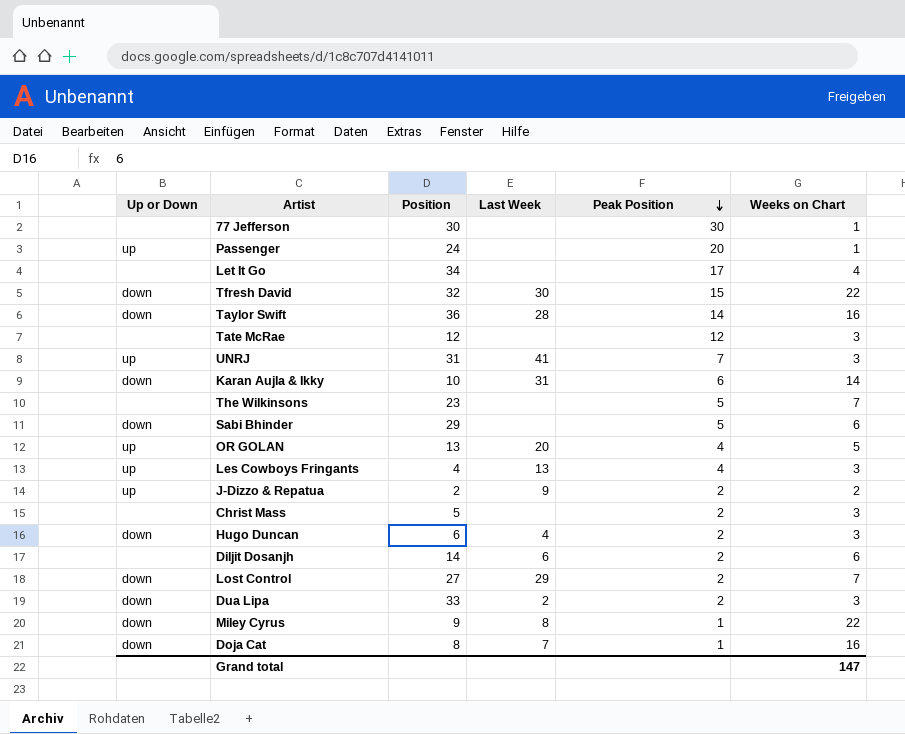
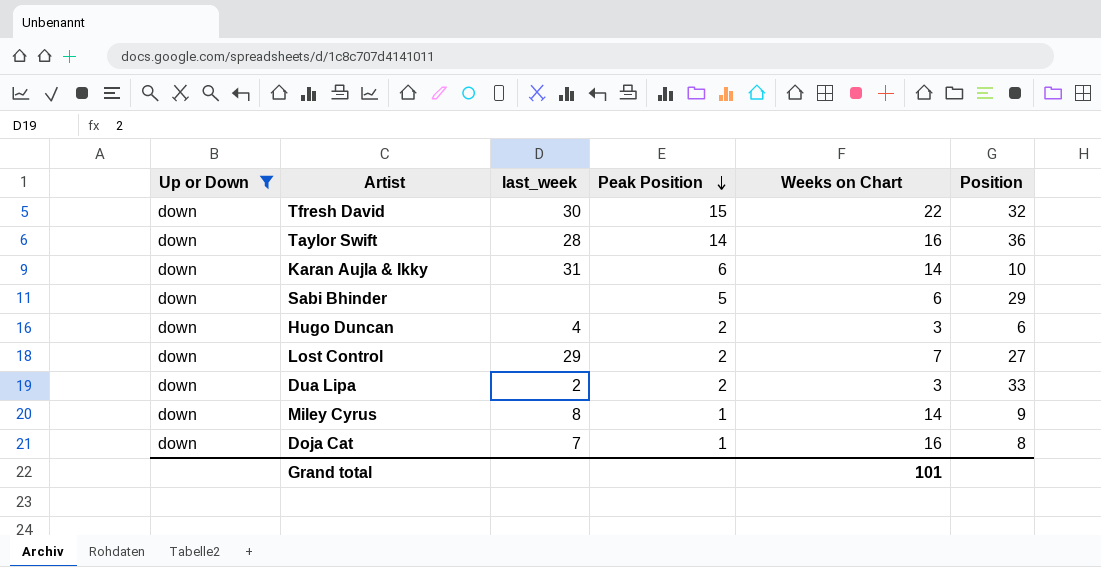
filter: none -> Up or Down = down
column name: Last Week -> last_week
column Position | position: 3 -> 6
Miley Cyrus | Weeks on Chart: 22 -> 14
Grand total | Weeks on Chart: 147 -> 101

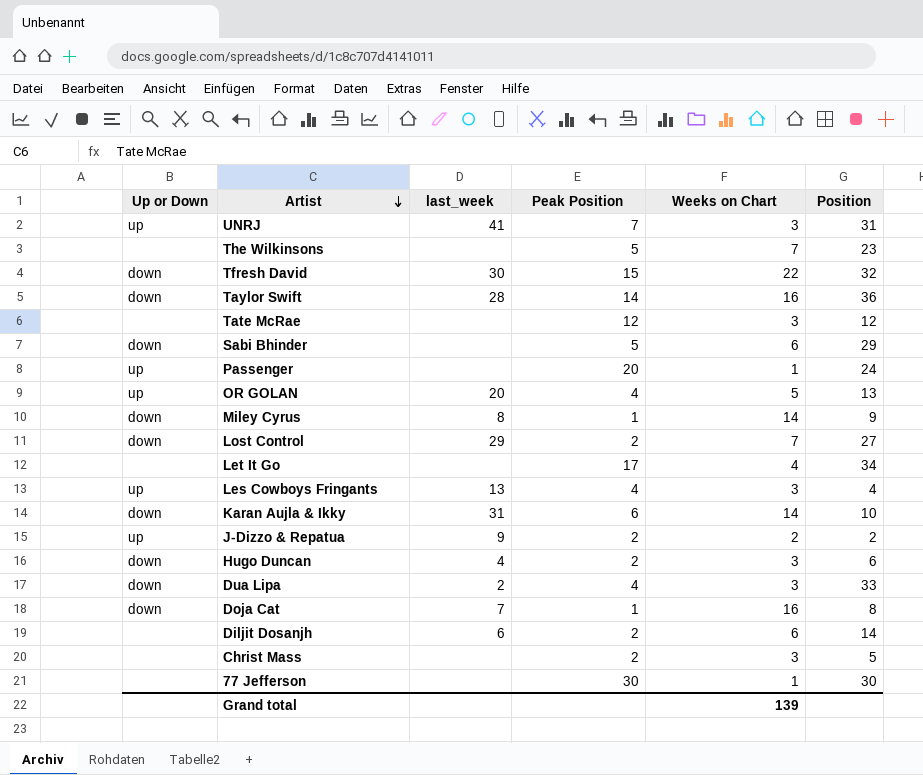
filter: Up or Down = down -> none
row order: Peak Position descending -> Artist descending
Dua Lipa | Peak Position: 2 -> 4
Grand total | Weeks on Chart: 101 -> 139

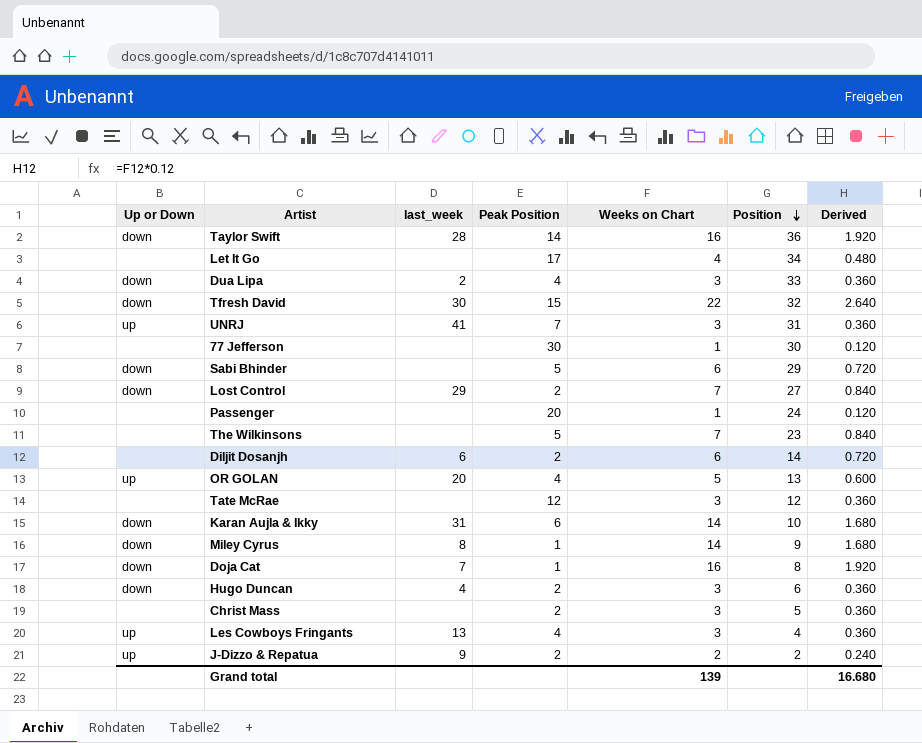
row order: Artist descending -> Position descending
column Derived | formula: none -> [Weeks on Chart] * 0.12
Passenger | Up or Down: up -> none

